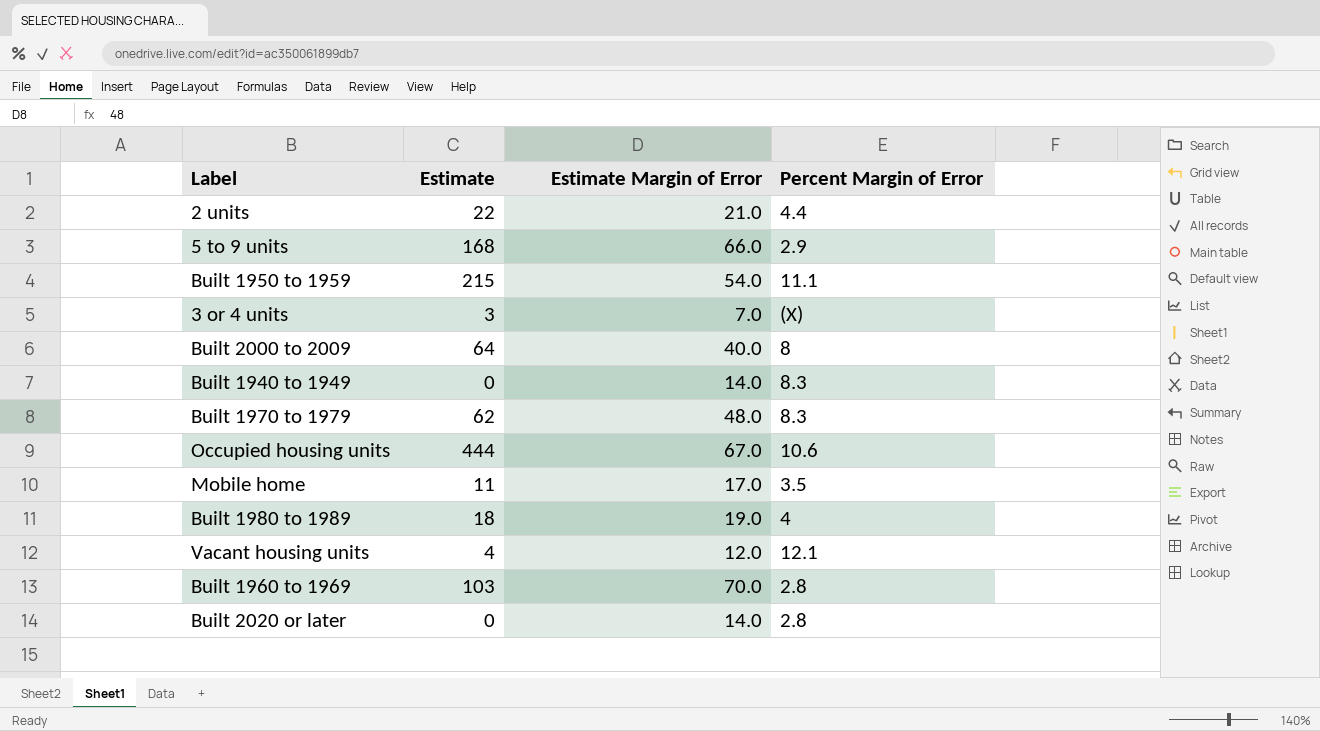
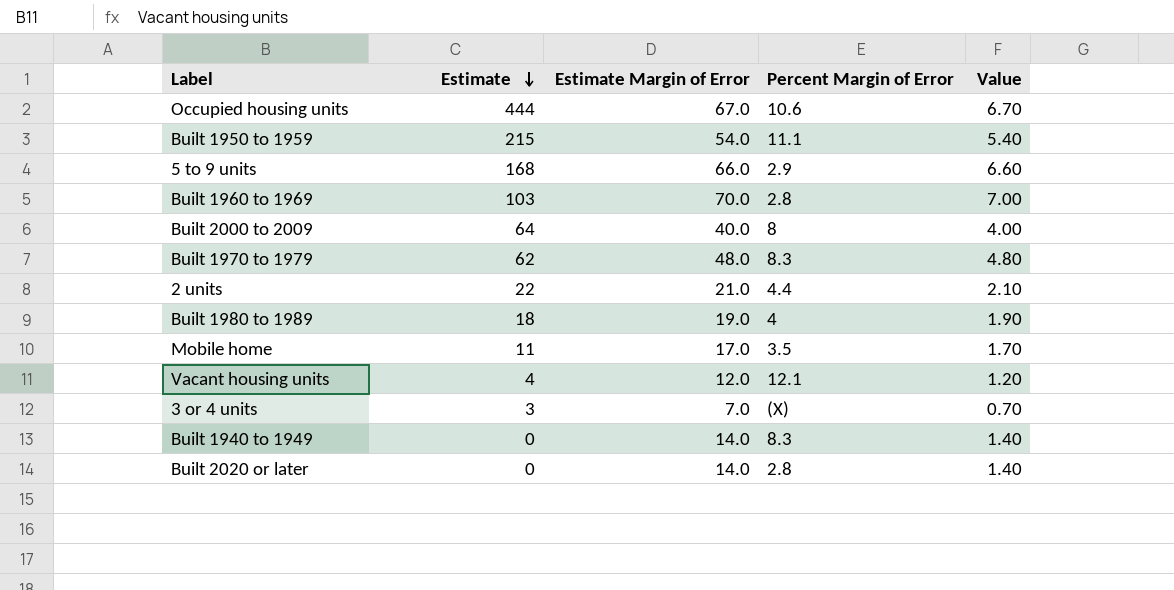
row order: none -> Estimate descending
column Value | formula: none -> [Estimate Margin of Error] * 0.1

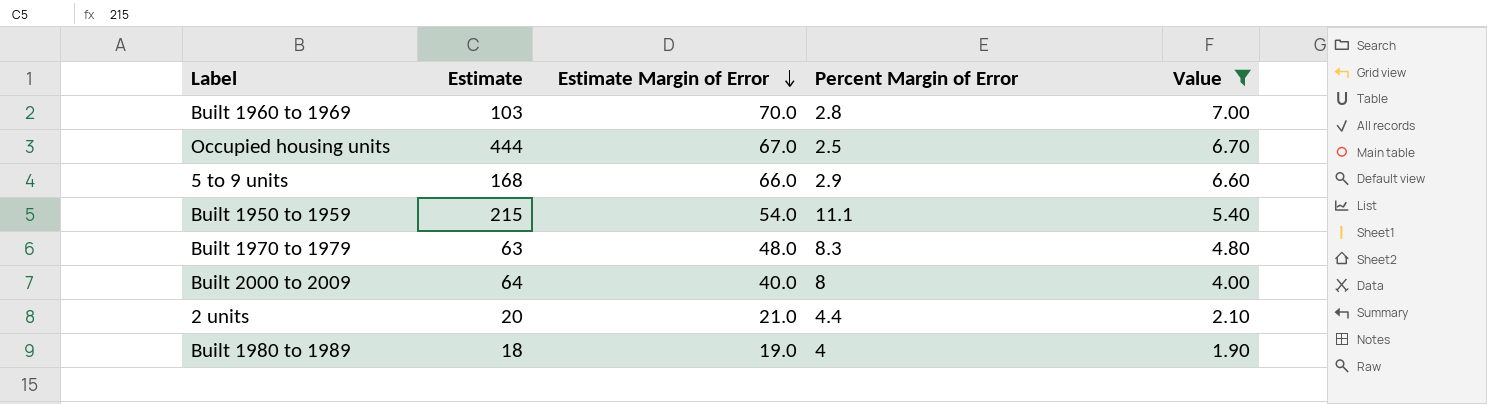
filter: none -> Value >= 1.90
row order: Estimate descending -> Estimate Margin of Error descending
Occupied housing units | Percent Margin of Error: 10.6 -> 2.5
Built 1970 to 1979 | Estimate: 62 -> 63
2 units | Estimate: 22 -> 20

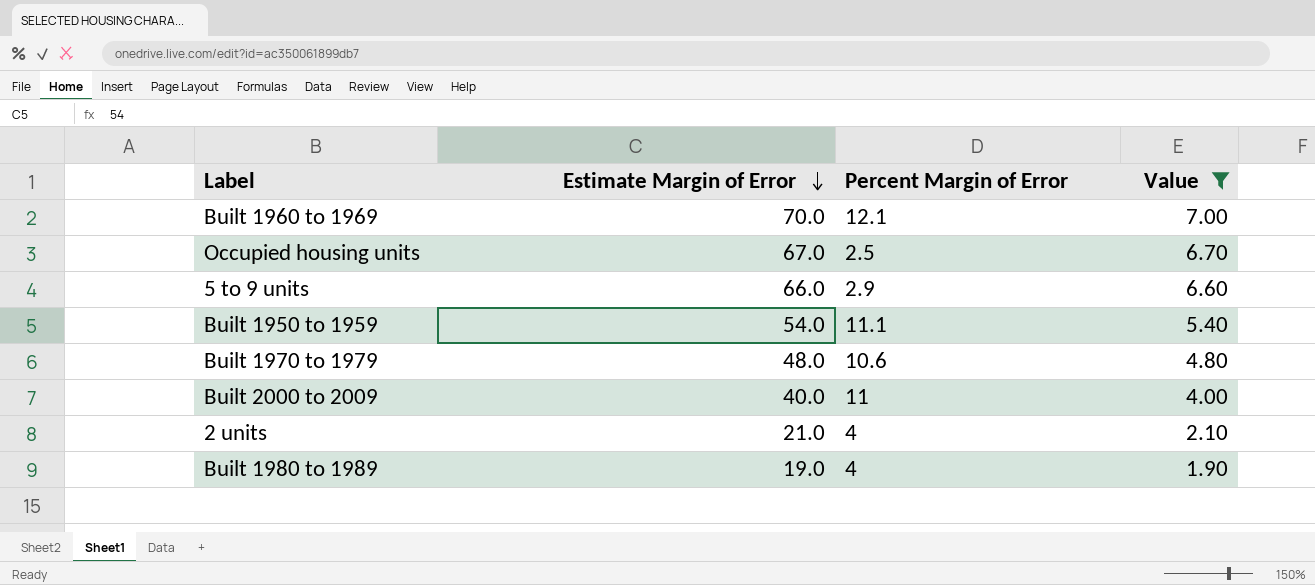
column Estimate | position: 2 -> none
Built 1960 to 1969 | Percent Margin of Error: 2.8 -> 12.1
Built 1970 to 1979 | Percent Margin of Error: 8.3 -> 10.6
Built 2000 to 2009 | Percent Margin of Error: 8 -> 11
2 units | Percent Margin of Error: 4.4 -> 4

